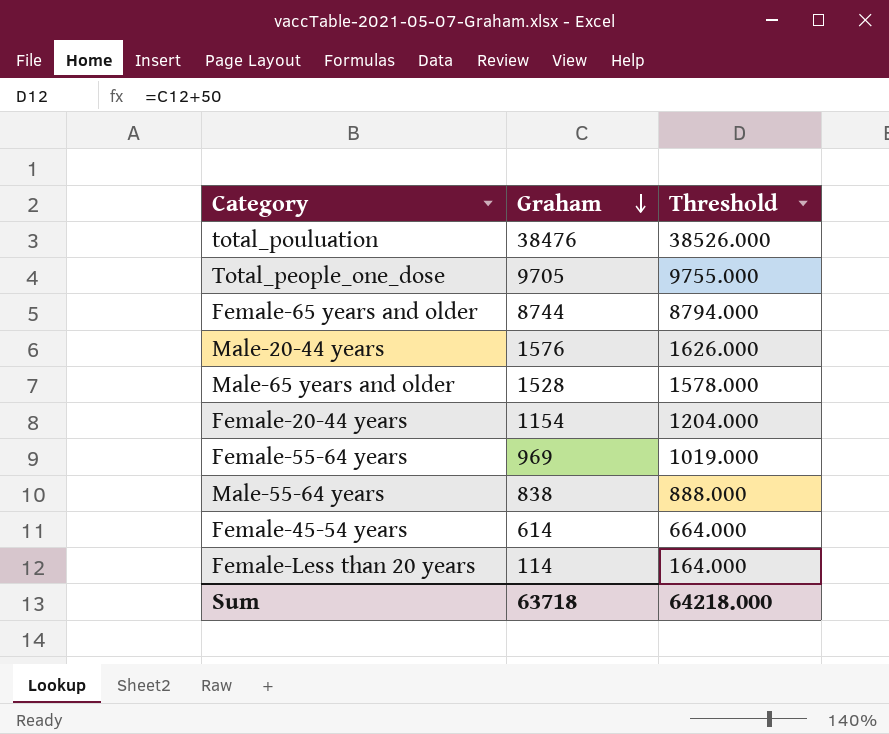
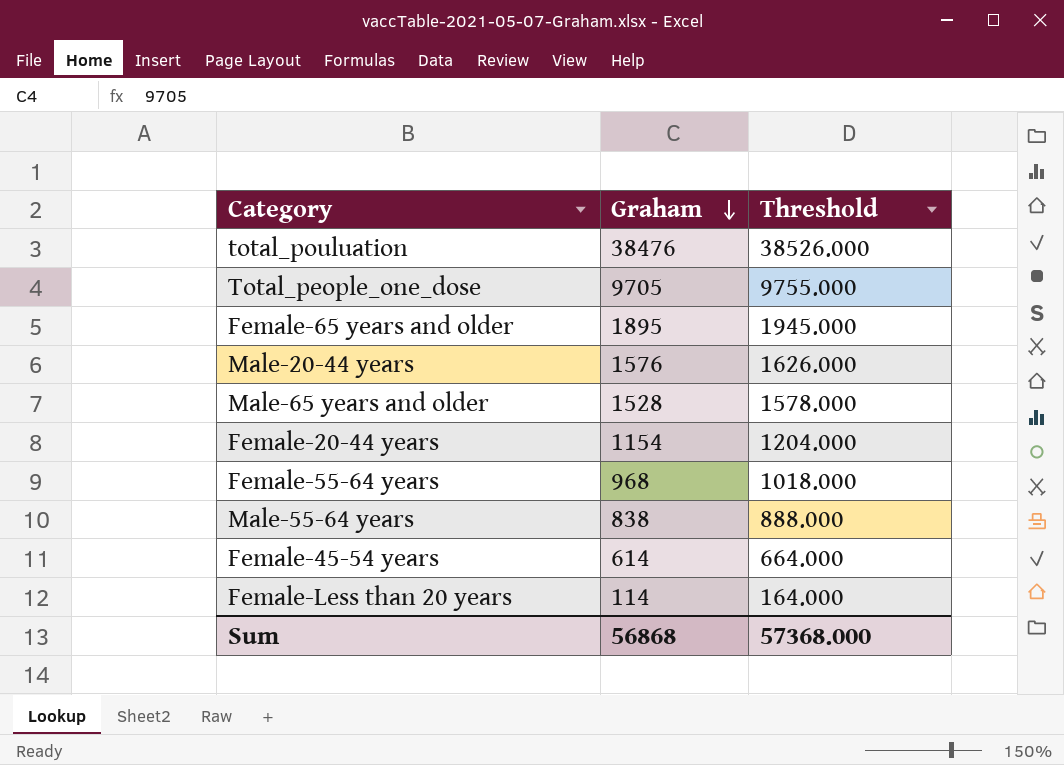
Female-65 years and older | Graham: 8744 -> 1895
Female-65 years and older | Threshold: 8794.000 -> 1945.000
Female-55-64 years | Graham: 969 -> 968
Female-55-64 years | Threshold: 1019.000 -> 1018.000
Sum | Graham: 63718 -> 56868
Sum | Threshold: 64218.000 -> 57368.000

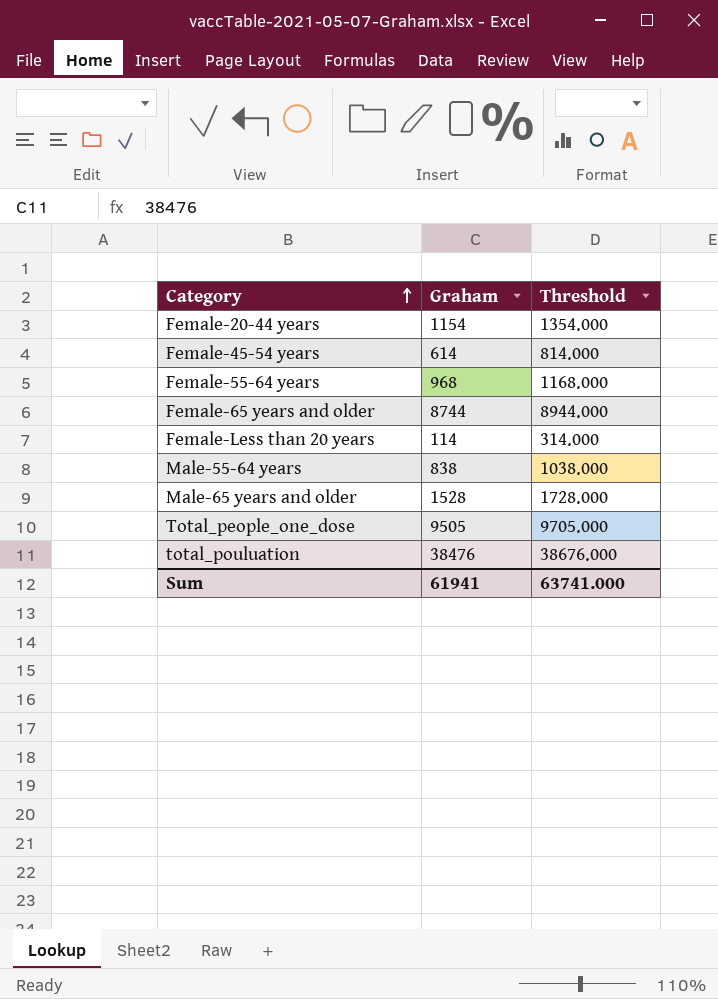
row order: Graham descending -> Category ascending
column Threshold | formula: [Graham] + 50 -> [Graham] + 200
row Male-20-44 years: 1576 | 1626.000 -> none
Female-65 years and older | Graham: 1895 -> 8744
Total_people_one_dose | Graham: 9705 -> 9505
Sum | Graham: 56868 -> 61941
Sum | Threshold: 57368.000 -> 63741.000

